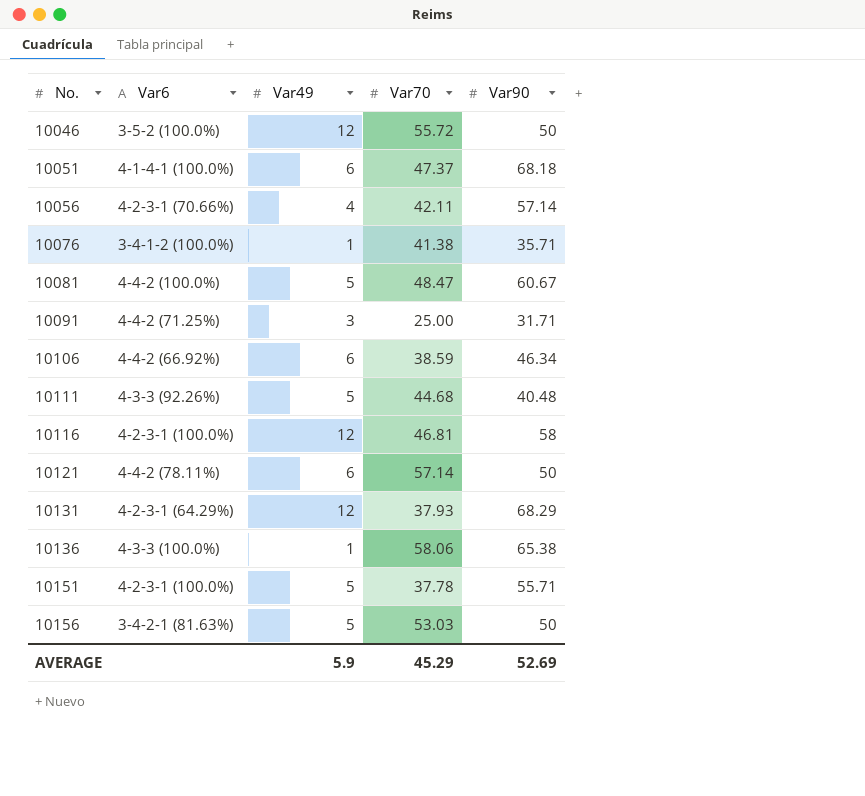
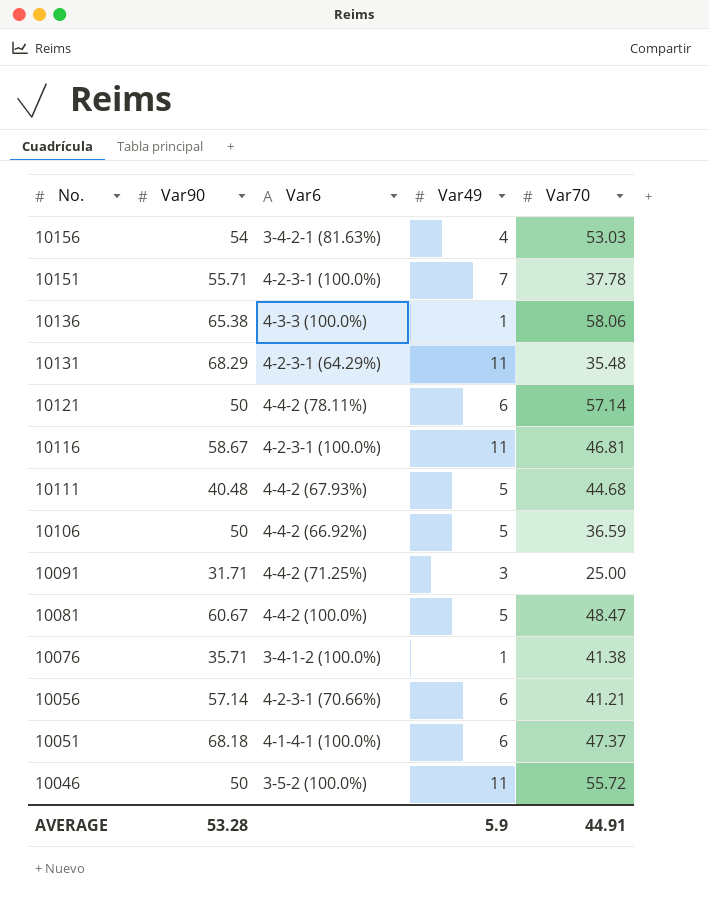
row order: No. ascending -> No. descending
column Var90 | position: 5 -> 2
10156 | Var90: 50 -> 54
10156 | Var49: 5 -> 4
10151 | Var49: 5 -> 7
10131 | Var49: 12 -> 11
10131 | Var70: 37.93 -> 35.48
10116 | Var90: 58 -> 58.67
10116 | Var49: 12 -> 11
10111 | Var6: 4-3-3 (92.26%) -> 4-4-2 (67.93%)
10106 | Var90: 46.34 -> 50
10106 | Var49: 6 -> 5
10106 | Var70: 38.59 -> 36.59
10056 | Var49: 4 -> 6
10056 | Var70: 42.11 -> 41.21
10046 | Var49: 12 -> 11
AVERAGE | Var90: 52.69 -> 53.28
AVERAGE | Var70: 45.29 -> 44.91

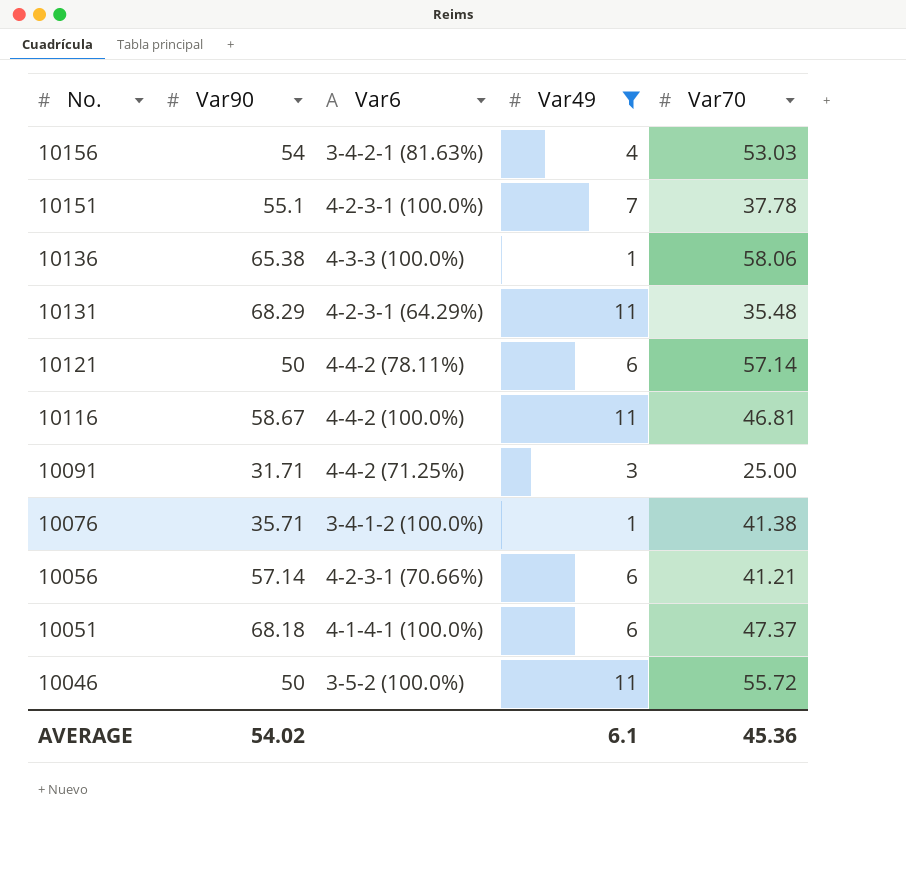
filter: none -> Var49 != 5
10151 | Var90: 55.71 -> 55.1
10116 | Var6: 4-2-3-1 (100.0%) -> 4-4-2 (100.0%)
AVERAGE | Var90: 53.28 -> 54.02
AVERAGE | Var49: 5.9 -> 6.1
AVERAGE | Var70: 44.91 -> 45.36

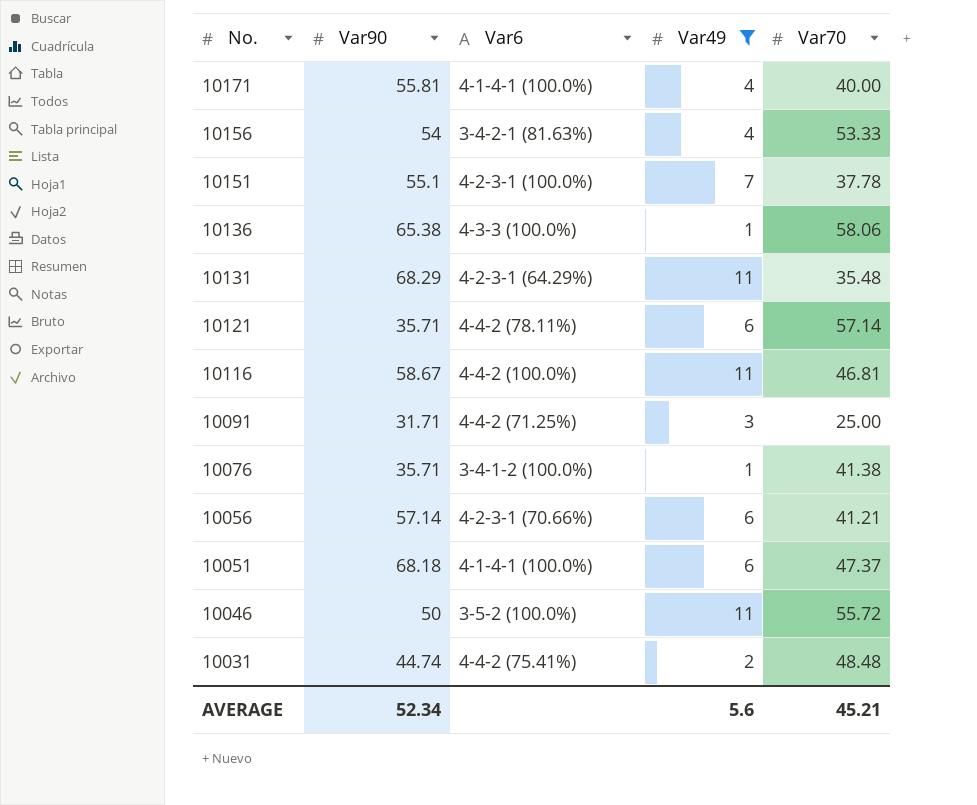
row 10171: none -> 55.81 | 4-1-4-1 (100.0%) | 4 | 40.00
10156 | Var70: 53.03 -> 53.33
10121 | Var90: 50 -> 35.71
row 10031: none -> 44.74 | 4-4-2 (75.41%) | 2 | 48.48
AVERAGE | Var90: 54.02 -> 52.34
AVERAGE | Var49: 6.1 -> 5.6
AVERAGE | Var70: 45.36 -> 45.21

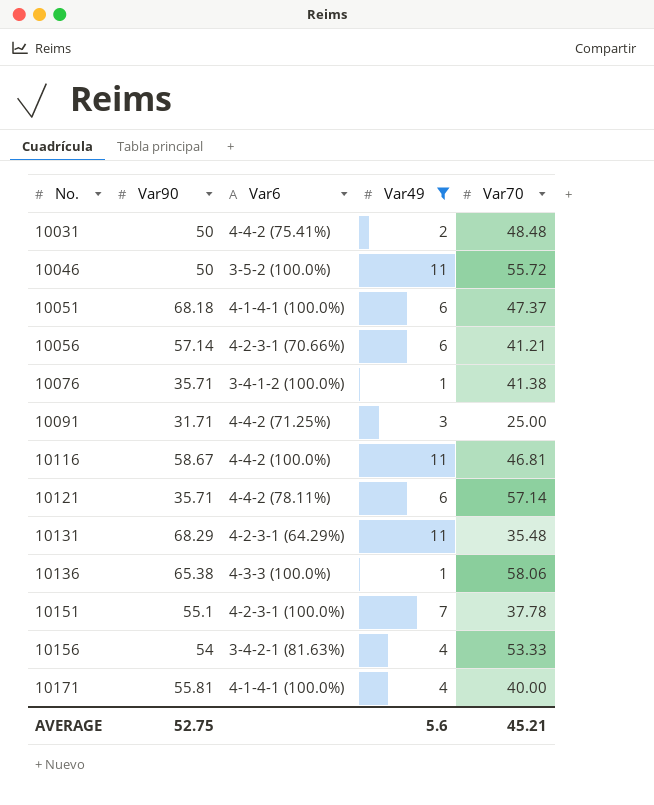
row order: No. descending -> No. ascending
10031 | Var90: 44.74 -> 50
AVERAGE | Var90: 52.34 -> 52.75

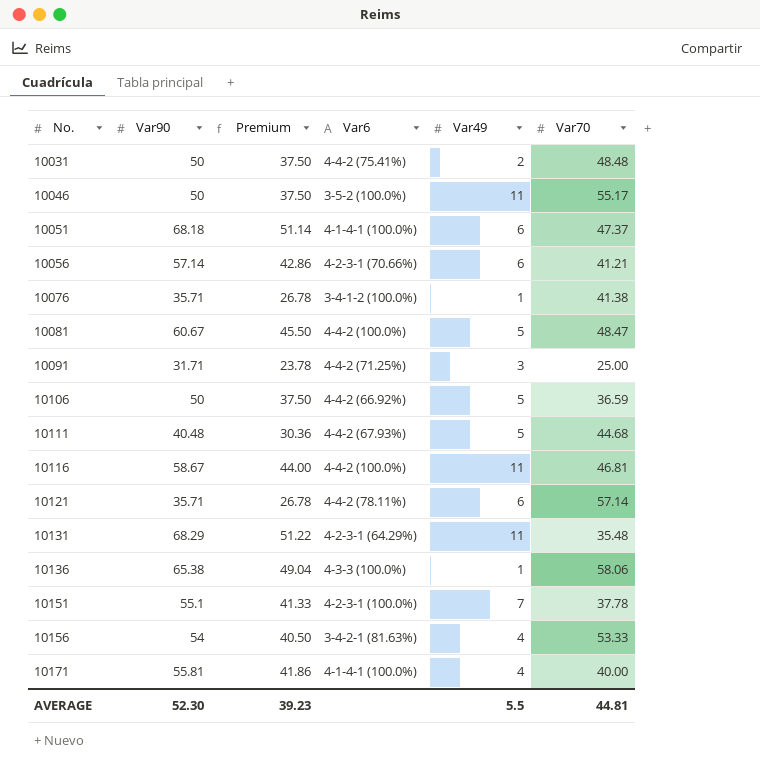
filter: Var49 != 5 -> none
column Premium | formula: none -> [Var90] * 0.75
10046 | Var70: 55.72 -> 55.17
AVERAGE | Var90: 52.75 -> 52.30
AVERAGE | Var49: 5.6 -> 5.5
AVERAGE | Var70: 45.21 -> 44.81

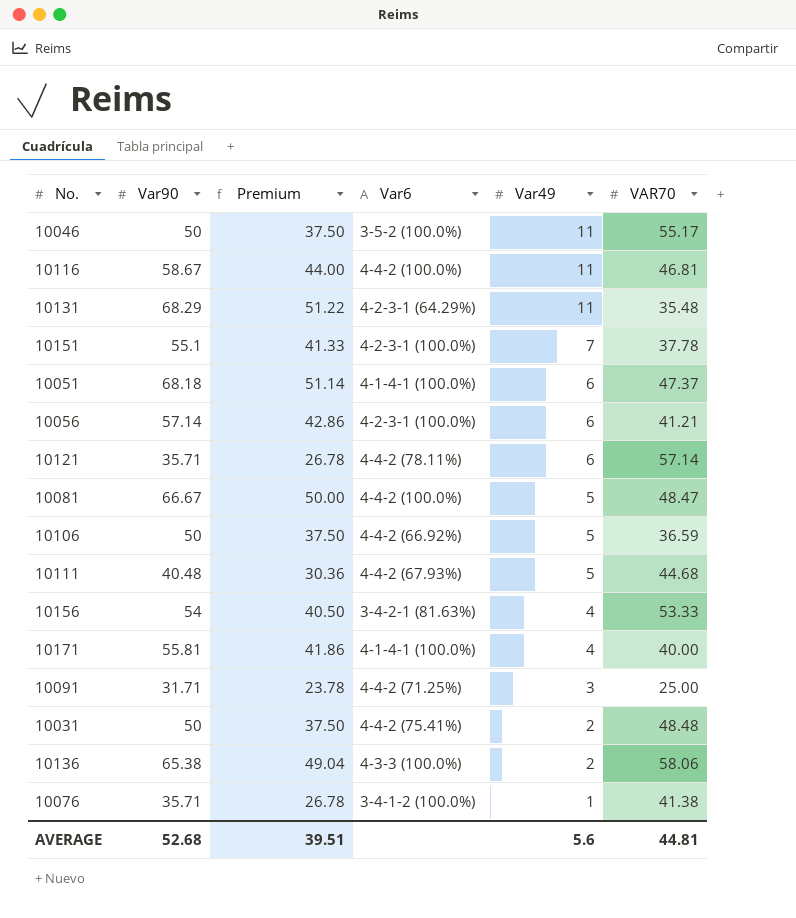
row order: No. ascending -> Var49 descending
column name: Var70 -> VAR70
10056 | Var6: 4-2-3-1 (70.66%) -> 4-2-3-1 (100.0%)
10081 | Var90: 60.67 -> 66.67
10081 | Premium: 45.50 -> 50.00
10136 | Var49: 1 -> 2
AVERAGE | Var90: 52.30 -> 52.68
AVERAGE | Premium: 39.23 -> 39.51
AVERAGE | Var49: 5.5 -> 5.6

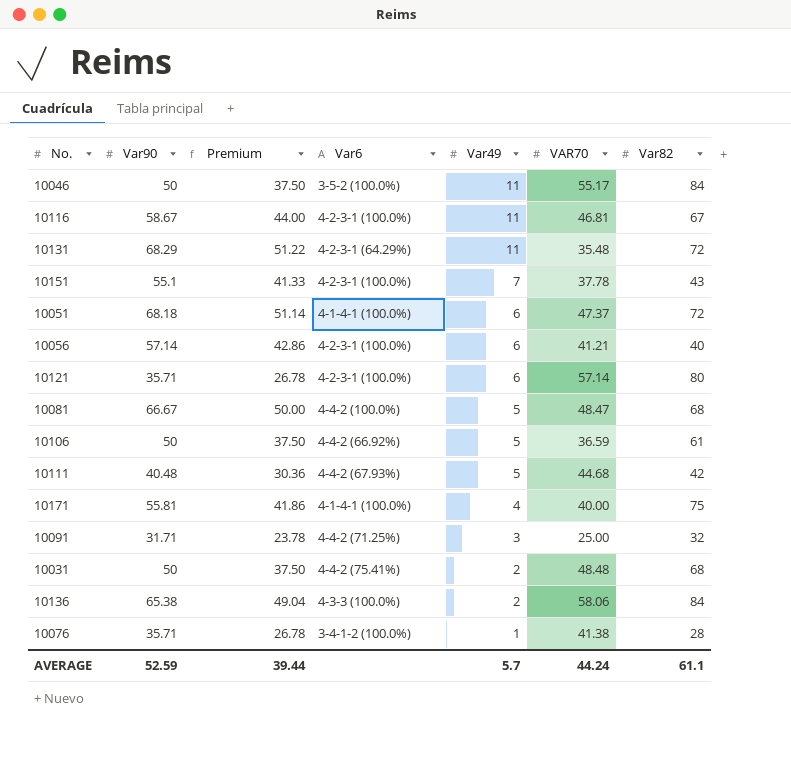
column Var82 | position: none -> 7
row 10156: 54 | 40.50 | 3-4-2-1 (81.63%) | 4 | 53.33 -> none
10116 | Var6: 4-4-2 (100.0%) -> 4-2-3-1 (100.0%)
10121 | Var6: 4-4-2 (78.11%) -> 4-2-3-1 (100.0%)
AVERAGE | Var90: 52.68 -> 52.59
AVERAGE | Premium: 39.51 -> 39.44
AVERAGE | Var49: 5.6 -> 5.7
AVERAGE | VAR70: 44.81 -> 44.24

